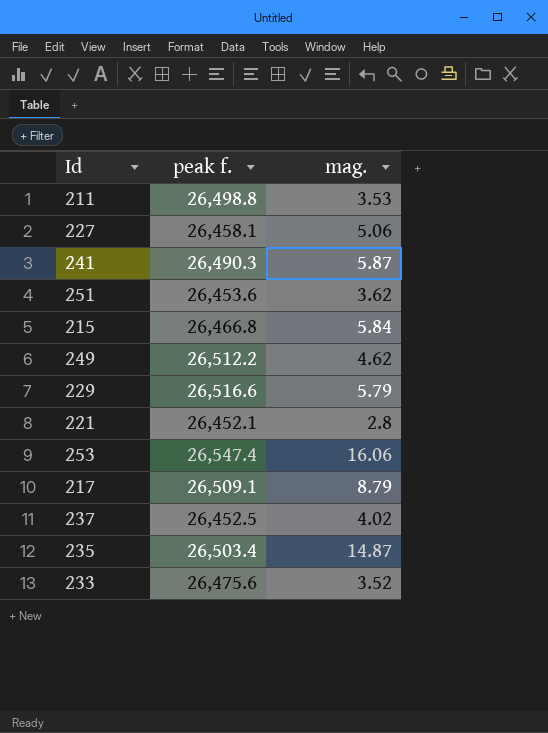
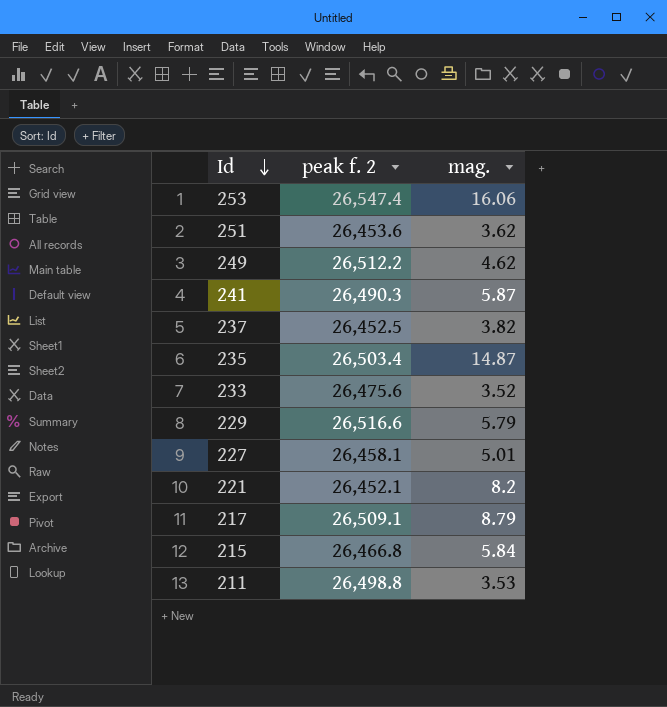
row order: none -> Id descending
column name: peak f. -> peak f. 2
237 | mag.: 4.02 -> 3.82
227 | mag.: 5.06 -> 5.01
221 | mag.: 2.8 -> 8.2

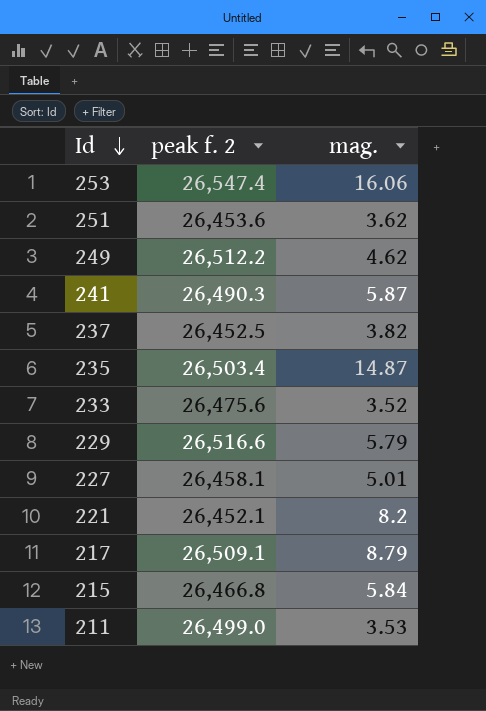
211 | peak f. 2: 26,498.8 -> 26,499.0

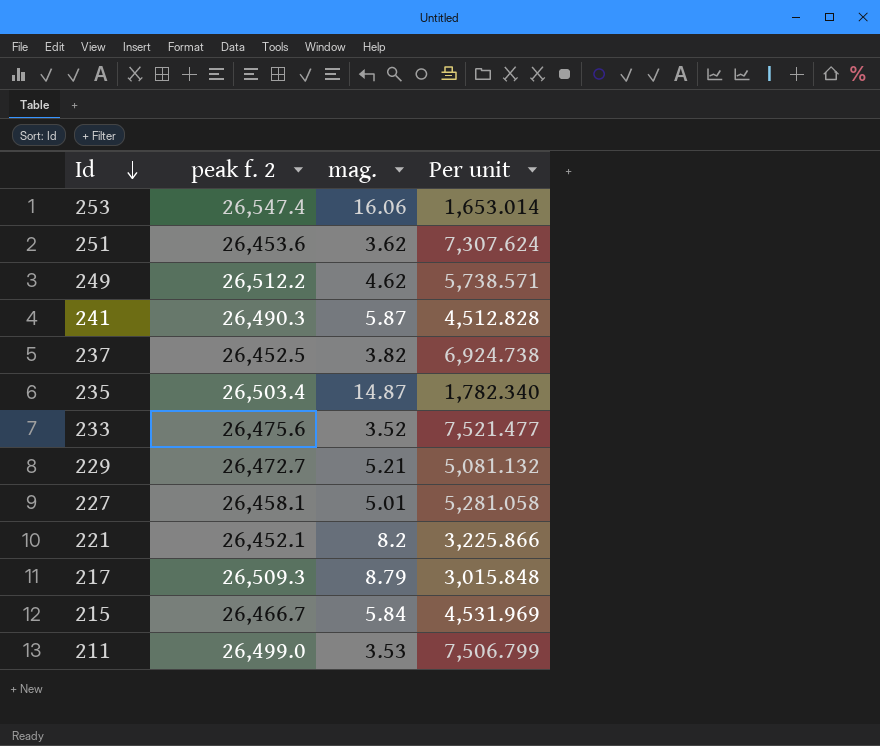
column Per unit | formula: none -> [peak f. 2] / [mag.]
229 | peak f. 2: 26,516.6 -> 26,472.7
229 | mag.: 5.79 -> 5.21
217 | peak f. 2: 26,509.1 -> 26,509.3
215 | peak f. 2: 26,466.8 -> 26,466.7

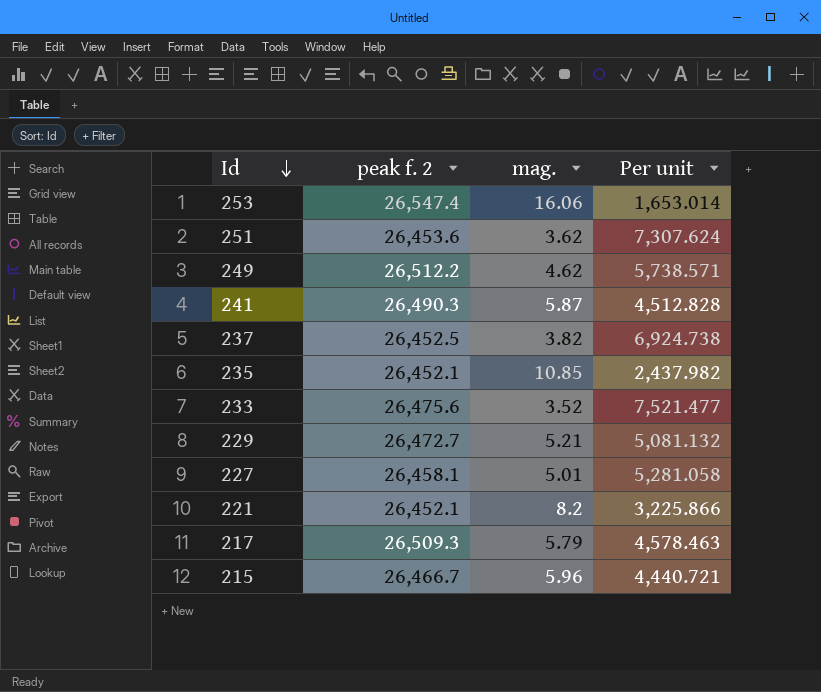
row 211: 26,499.0 | 3.53 | 7,506.799 -> none
235 | peak f. 2: 26,503.4 -> 26,452.1
235 | mag.: 14.87 -> 10.85
235 | Per unit: 1,782.340 -> 2,437.982
217 | mag.: 8.79 -> 5.79
217 | Per unit: 3,015.848 -> 4,578.463
215 | mag.: 5.84 -> 5.96
215 | Per unit: 4,531.969 -> 4,440.721

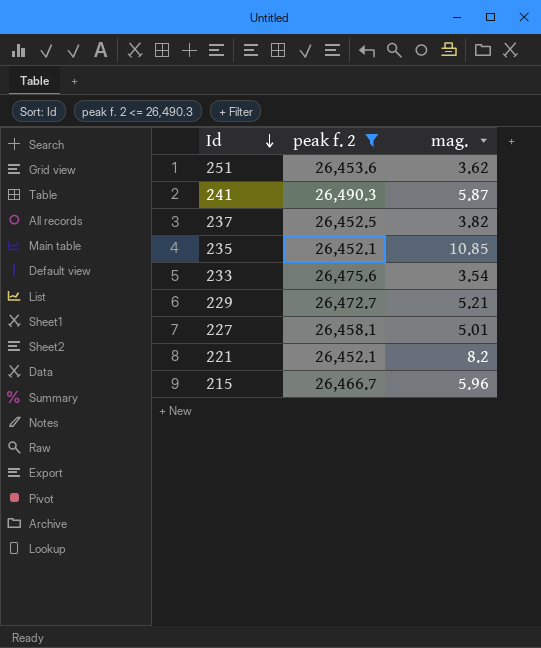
filter: none -> peak f. 2 <= 26,490.3
column Per unit | formula: [peak f. 2] / [mag.] -> none
233 | mag.: 3.52 -> 3.54

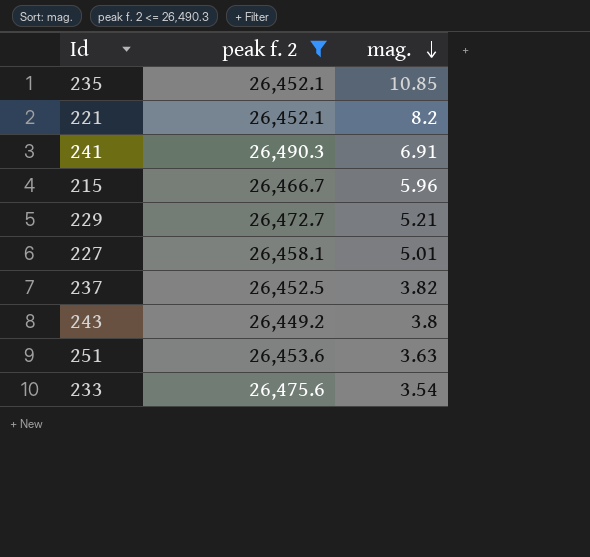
row order: Id descending -> mag. descending
241 | mag.: 5.87 -> 6.91
row 243: none -> 26,449.2 | 3.8
251 | mag.: 3.62 -> 3.63

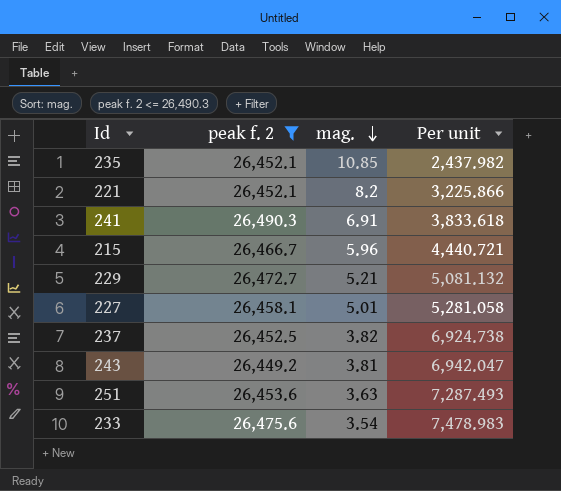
column Per unit | formula: none -> [peak f. 2] / [mag.]
243 | mag.: 3.8 -> 3.81

